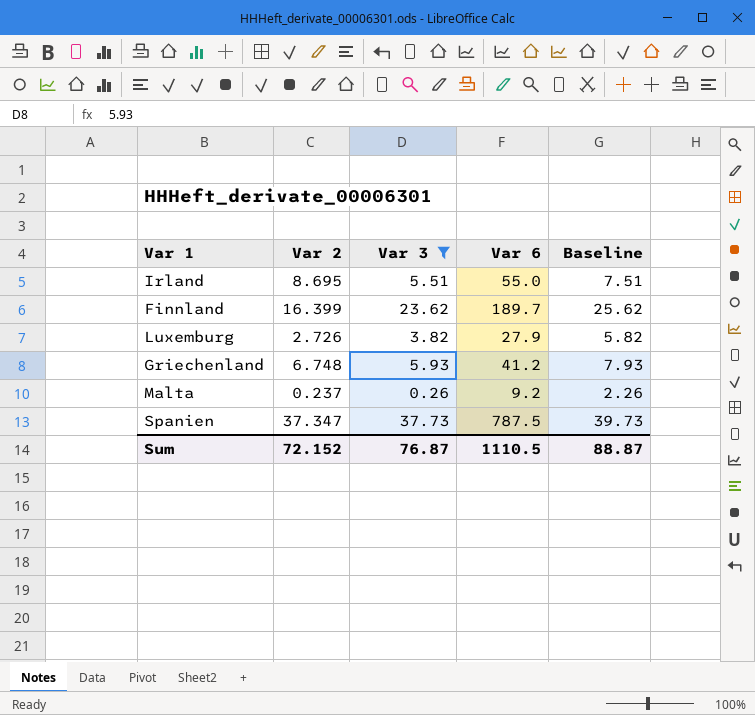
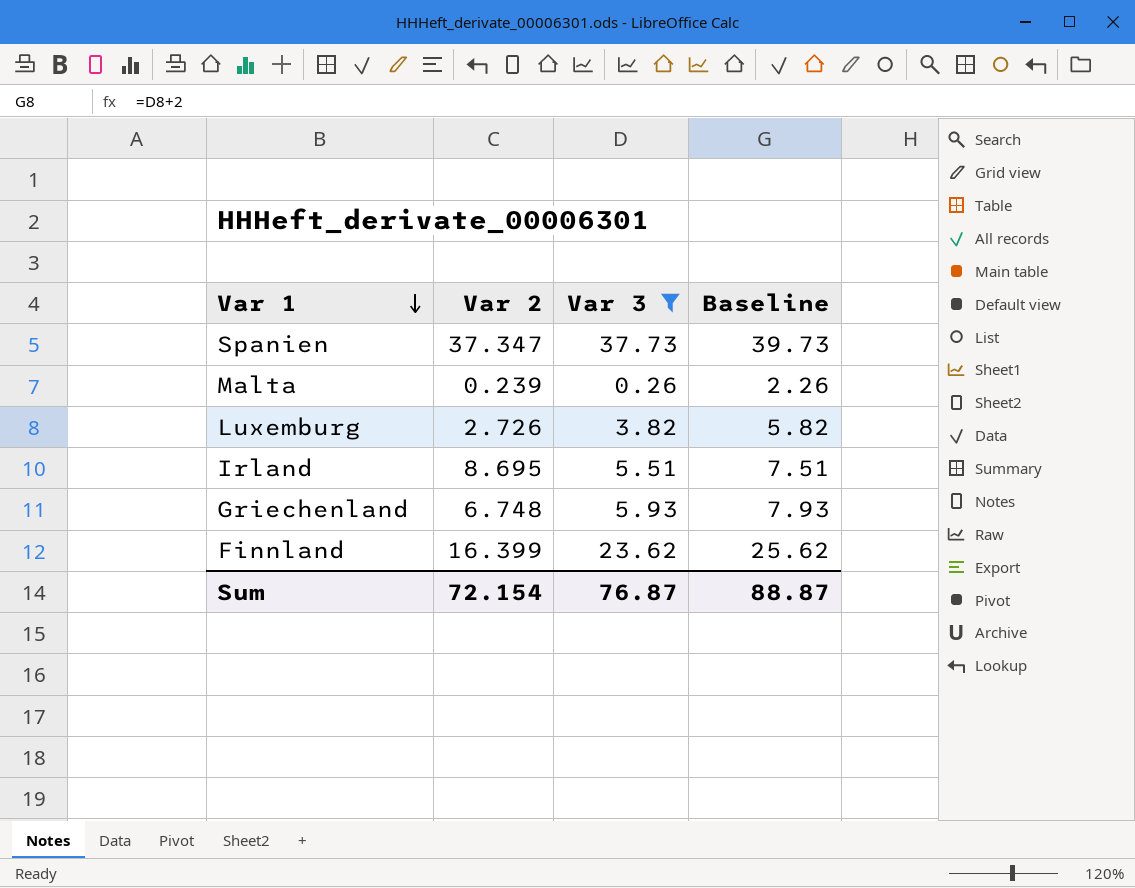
row order: none -> Var 1 descending
column Var 6 | position: 4 -> none
Malta | Var 2: 0.237 -> 0.239
Sum | Var 2: 72.152 -> 72.154

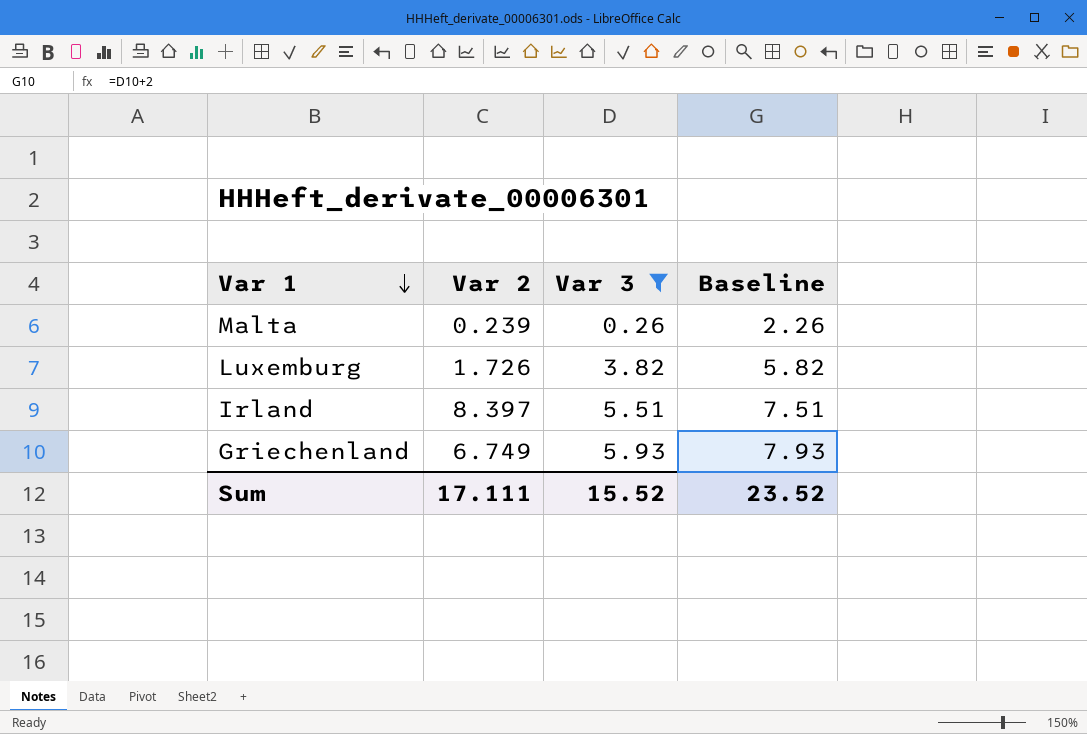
row Spanien: 37.347 | 37.73 | 39.73 -> none
row Finnland: 16.399 | 23.62 | 25.62 -> none
Luxemburg | Var 2: 2.726 -> 1.726
Irland | Var 2: 8.695 -> 8.397
Griechenland | Var 2: 6.748 -> 6.749
Sum | Var 2: 72.154 -> 17.111
Sum | Var 3: 76.87 -> 15.52
Sum | Baseline: 88.87 -> 23.52

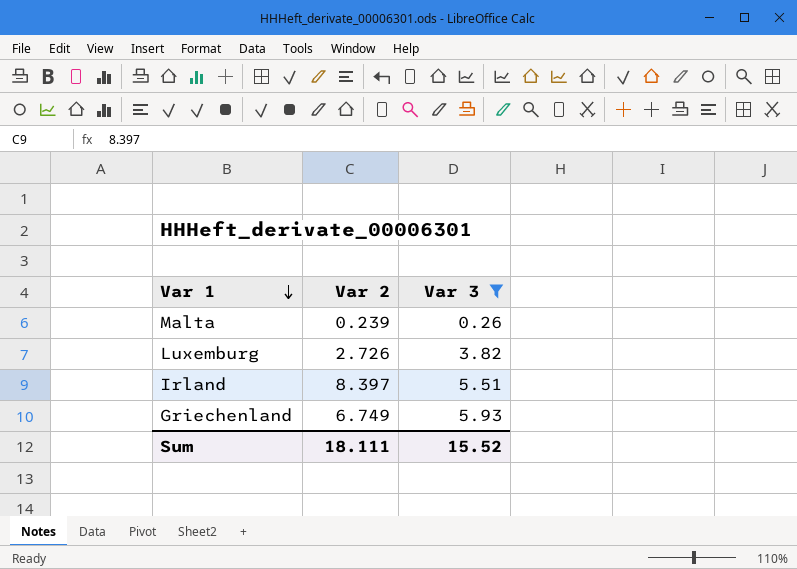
column Baseline | formula: [Var 3] + 2 -> none
Luxemburg | Var 2: 1.726 -> 2.726
Sum | Var 2: 17.111 -> 18.111

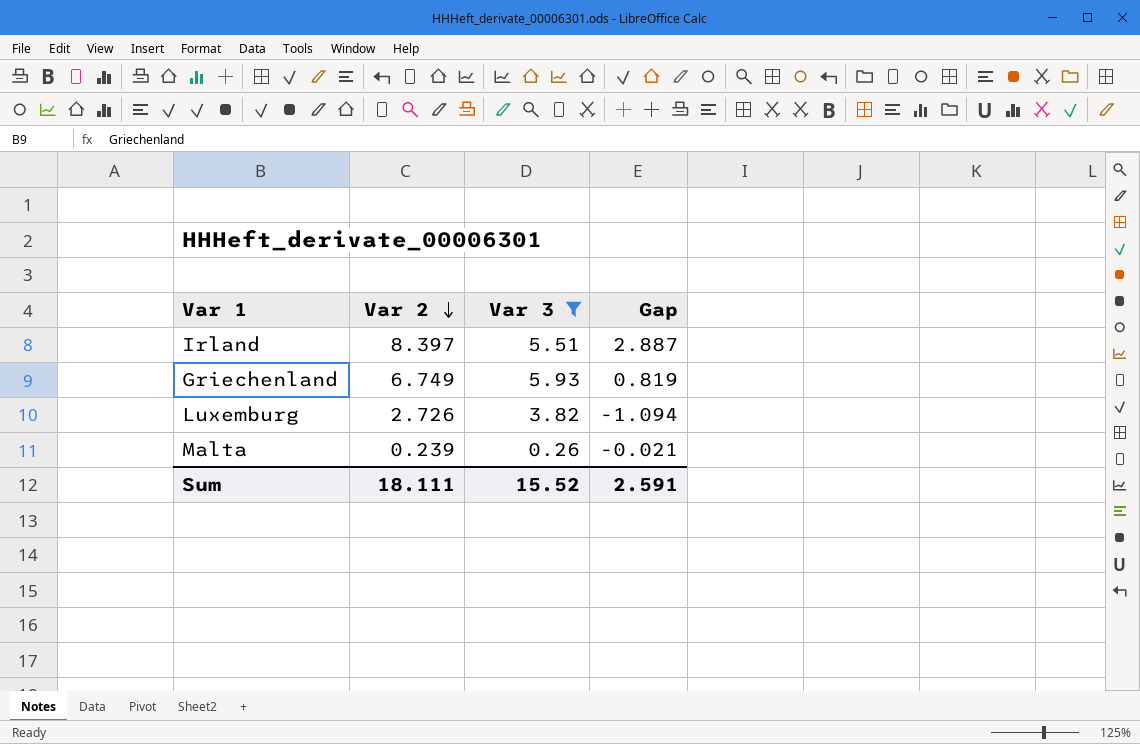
row order: Var 1 descending -> Var 2 descending
column Gap | formula: none -> [Var 2] - [Var 3]

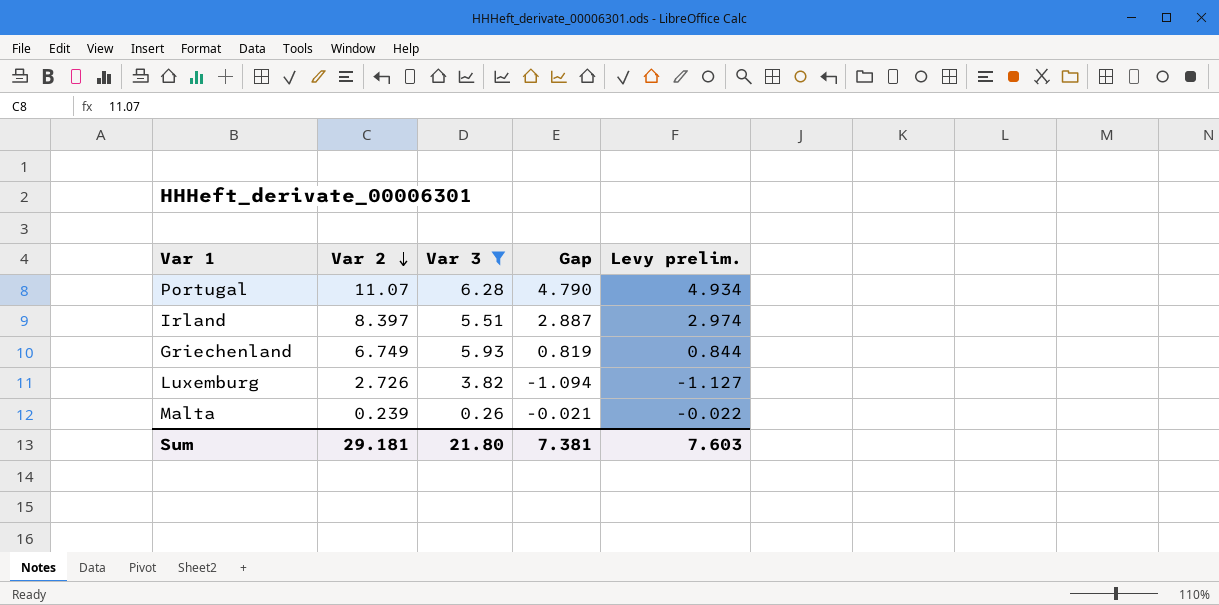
column Levy prelim. | formula: none -> [Gap] * 1.03
row Portugal: none -> 11.07 | 6.28 | 4.790 | 4.934
Sum | Var 2: 18.111 -> 29.181
Sum | Var 3: 15.52 -> 21.80
Sum | Gap: 2.591 -> 7.381

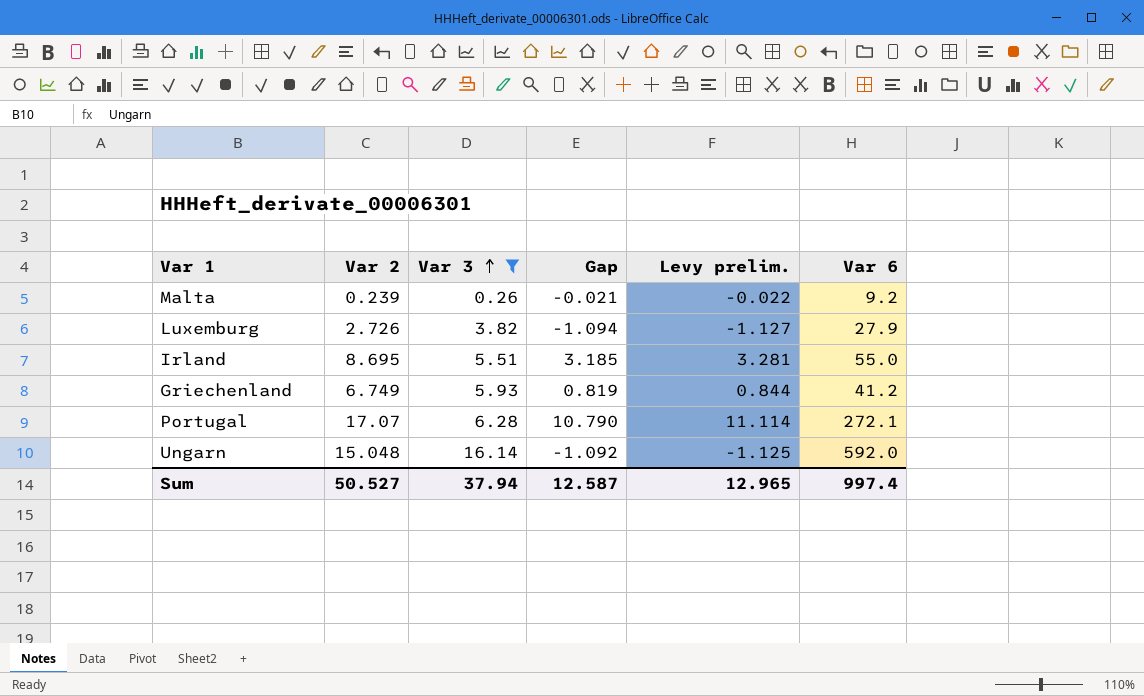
row order: Var 2 descending -> Var 3 ascending
column Var 6 | position: none -> 6
Irland | Var 2: 8.397 -> 8.695
Irland | Gap: 2.887 -> 3.185
Irland | Levy prelim.: 2.974 -> 3.281
Portugal | Var 2: 11.07 -> 17.07
Portugal | Gap: 4.790 -> 10.790
Portugal | Levy prelim.: 4.934 -> 11.114
row Ungarn: none -> 15.048 | 16.14 | -1.092 | -1.125 | 592.0
Sum | Var 2: 29.181 -> 50.527
Sum | Var 3: 21.80 -> 37.94
Sum | Gap: 7.381 -> 12.587
Sum | Levy prelim.: 7.603 -> 12.965

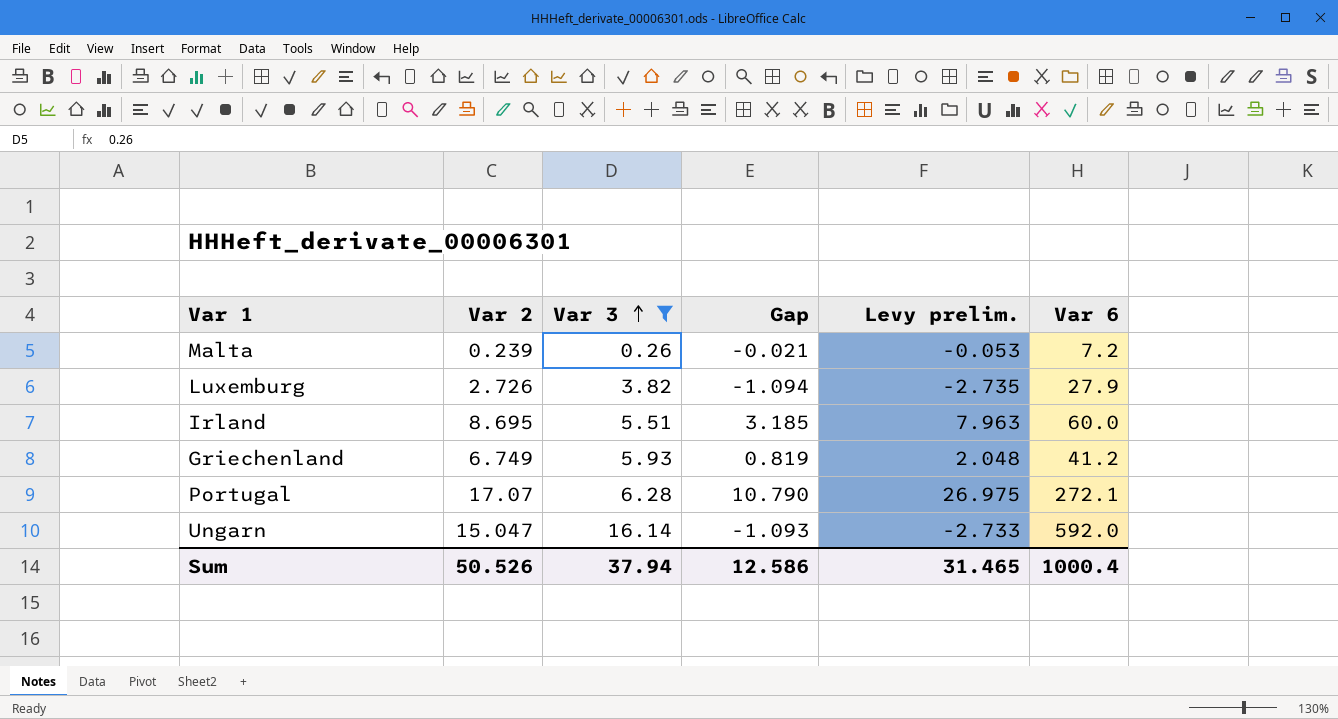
column Levy prelim. | formula: [Gap] * 1.03 -> [Gap] * 2.5
Malta | Var 6: 9.2 -> 7.2
Irland | Var 6: 55.0 -> 60.0
Ungarn | Var 2: 15.048 -> 15.047
Ungarn | Gap: -1.092 -> -1.093
Sum | Var 2: 50.527 -> 50.526
Sum | Gap: 12.587 -> 12.586
Sum | Levy prelim.: 12.965 -> 31.465
Sum | Var 6: 997.4 -> 1000.4

